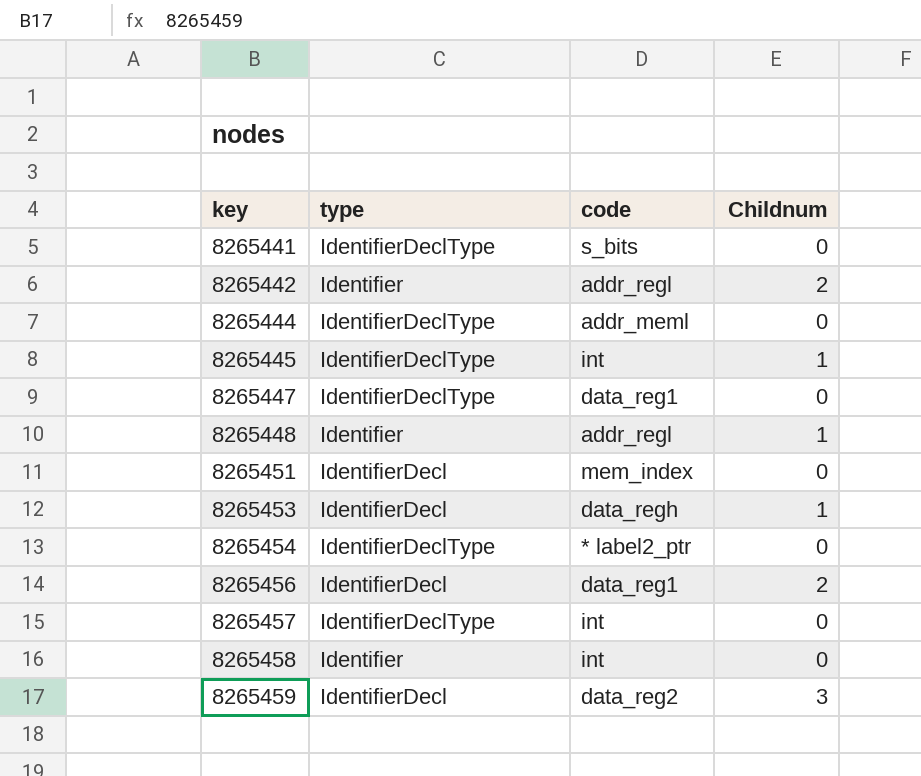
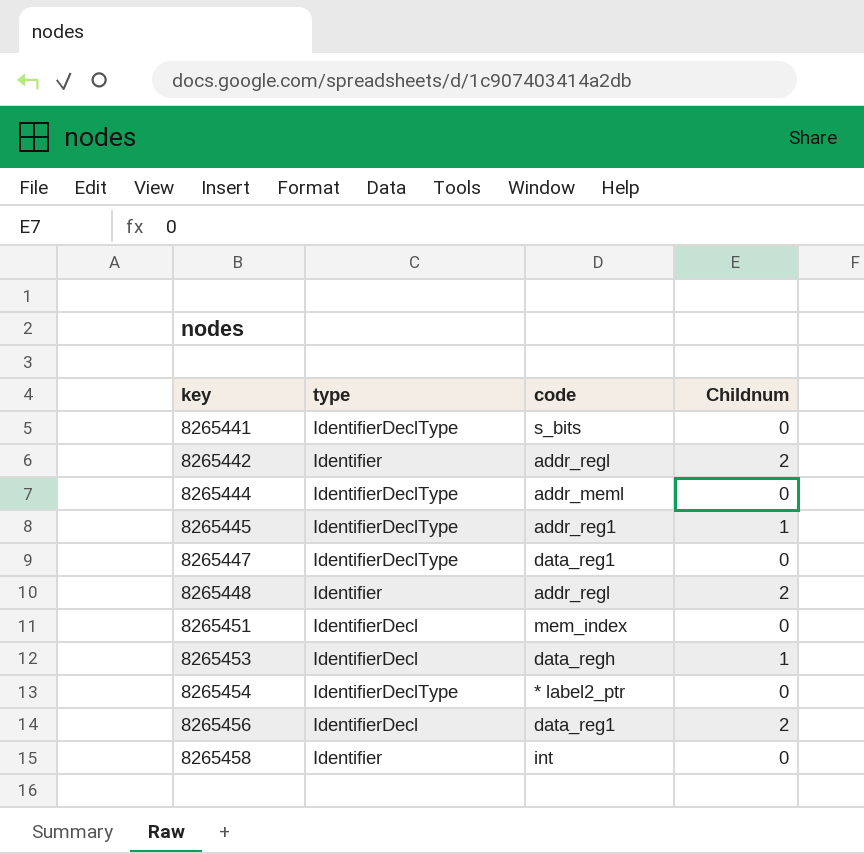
row 8265457: IdentifierDeclType | int | 0 -> none
row 8265459: IdentifierDecl | data_reg2 | 3 -> none
8265445 | code: int -> addr_reg1
8265448 | Childnum: 1 -> 2

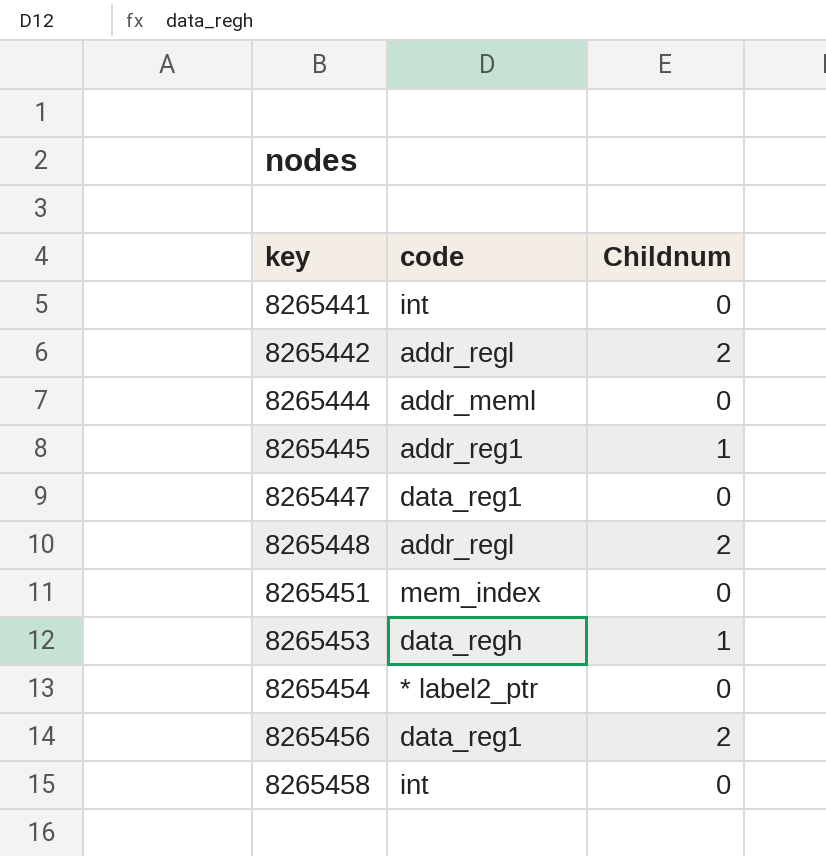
column type | position: 2 -> none
8265441 | code: s_bits -> int

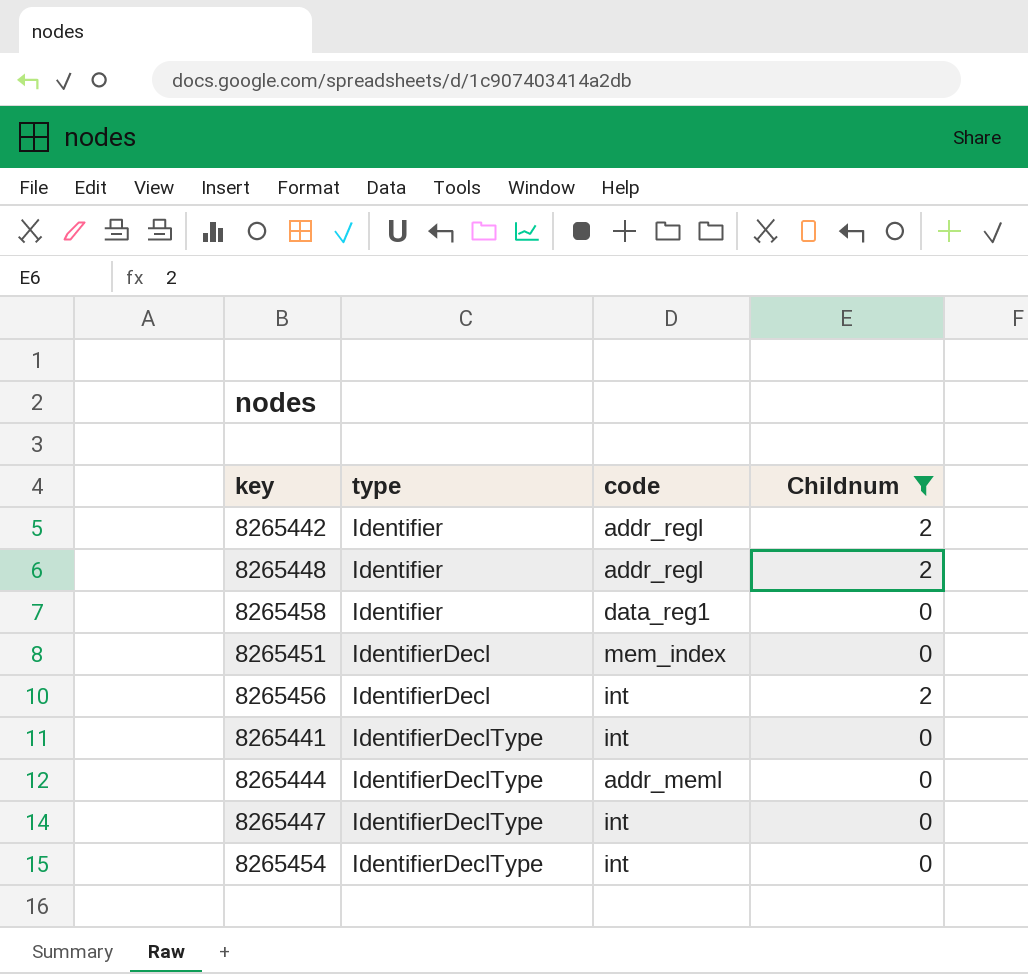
filter: none -> Childnum != 1
row order: key ascending -> type ascending
column type | position: none -> 2
8265458 | code: int -> data_reg1
8265456 | code: data_reg1 -> int
8265447 | code: data_reg1 -> int
8265454 | code: * label2_ptr -> int

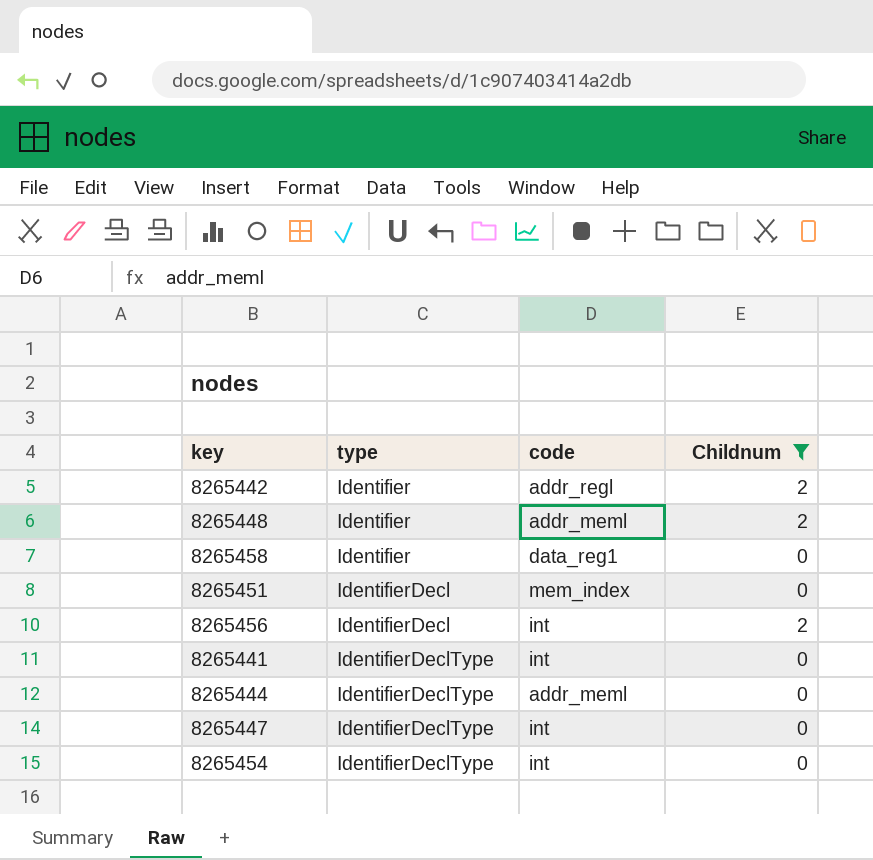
8265448 | code: addr_regl -> addr_meml

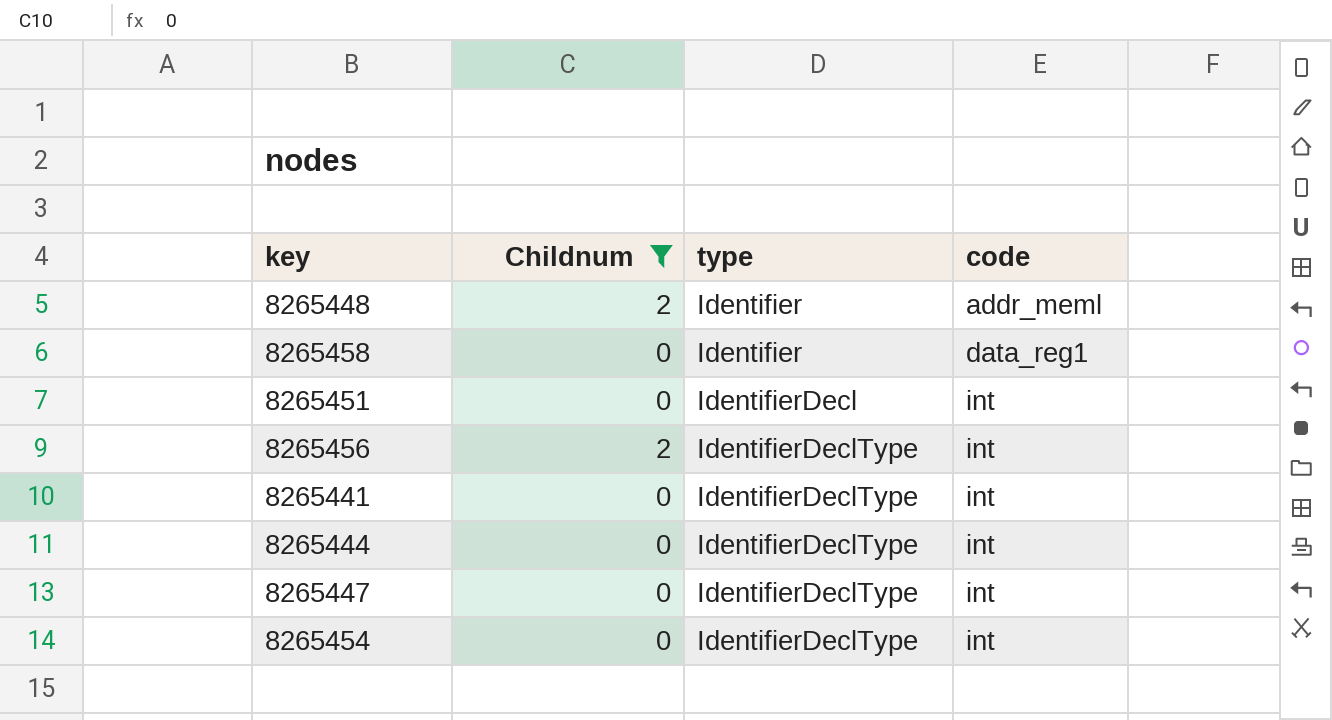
column Childnum | position: 4 -> 2
row 8265442: Identifier | addr_regl | 2 -> none
8265451 | code: mem_index -> int
8265456 | type: IdentifierDecl -> IdentifierDeclType
8265444 | code: addr_meml -> int

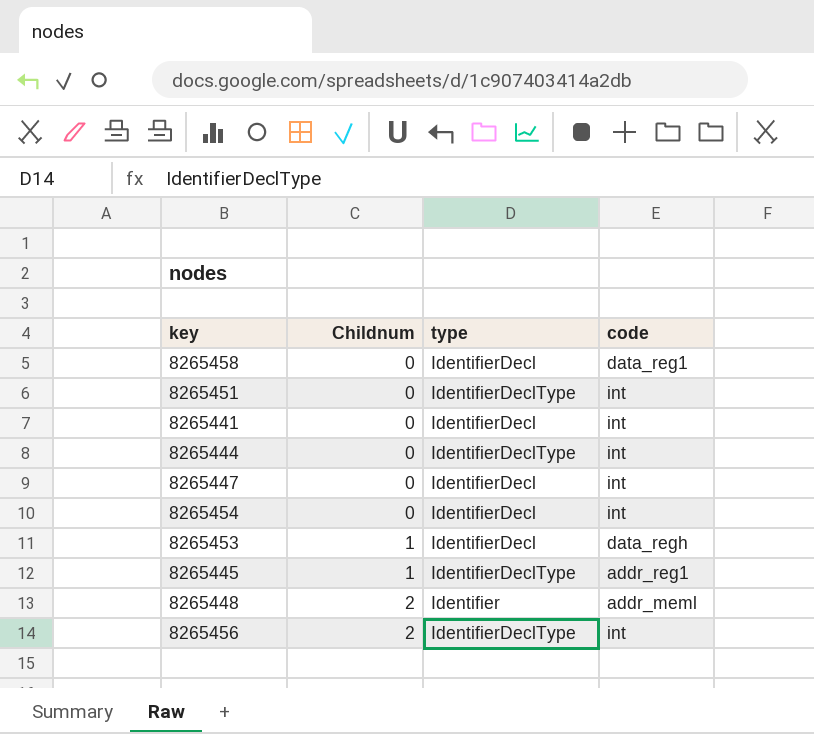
filter: Childnum != 1 -> none
row order: type ascending -> Childnum ascending
8265458 | type: Identifier -> IdentifierDecl
8265451 | type: IdentifierDecl -> IdentifierDeclType
8265441 | type: IdentifierDeclType -> IdentifierDecl
8265447 | type: IdentifierDeclType -> IdentifierDecl
8265454 | type: IdentifierDeclType -> IdentifierDecl

